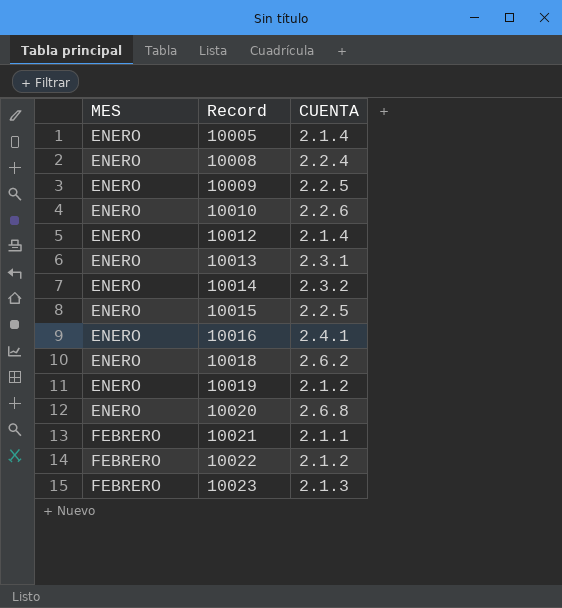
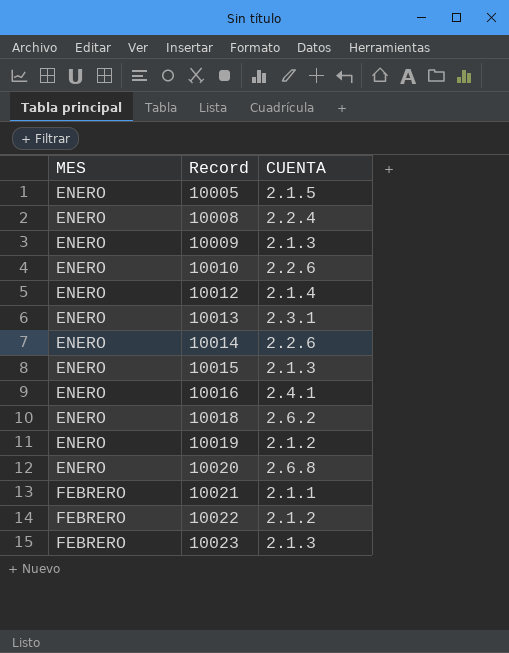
10005 | CUENTA: 2.1.4 -> 2.1.5
10009 | CUENTA: 2.2.5 -> 2.1.3
10014 | CUENTA: 2.3.2 -> 2.2.6
10015 | CUENTA: 2.2.5 -> 2.1.3

